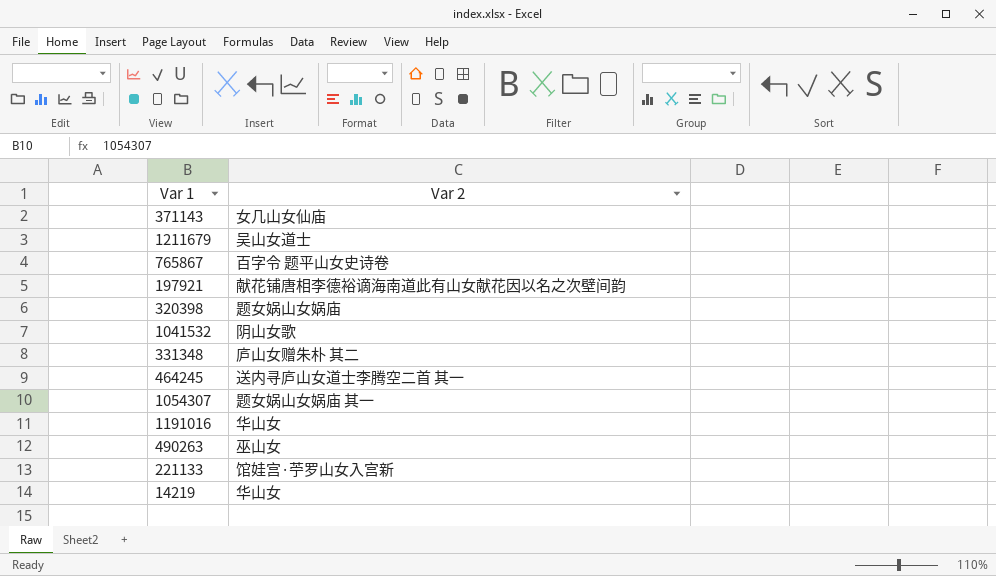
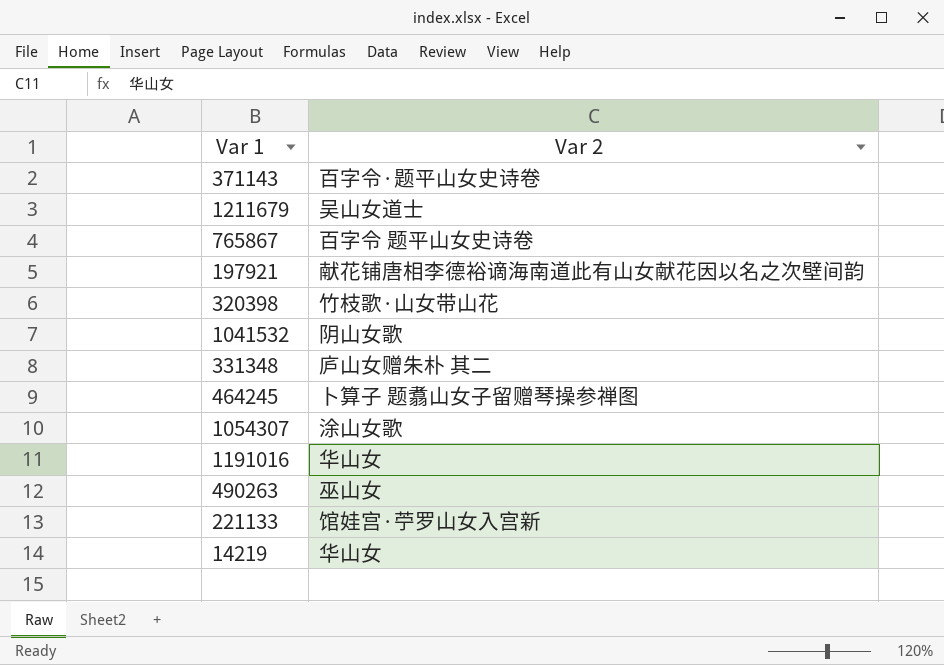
371143 | Var 2: 女几山女仙庙 -> 百字令·题平山女史诗卷
320398 | Var 2: 题女娲山女娲庙 -> 竹枝歌·山女带山花
464245 | Var 2: 送内寻庐山女道士李腾空二首 其一 -> 卜算子 题翥山女子留赠琴操参禅图
1054307 | Var 2: 题女娲山女娲庙 其一 -> 涂山女歌

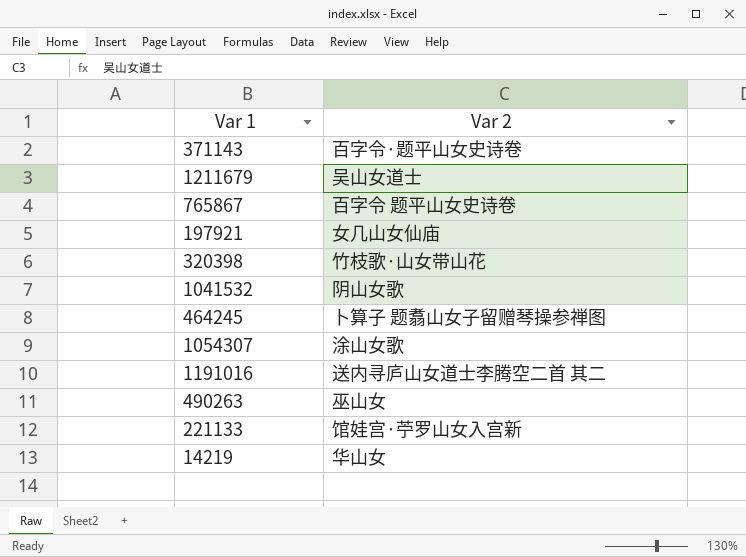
row 331348: 庐山女赠朱朴 其二 -> none
197921 | Var 2: 献花铺唐相李德裕谪海南道此有山女献花因以名之次壁间韵 -> 女几山女仙庙
1191016 | Var 2: 华山女 -> 送内寻庐山女道士李腾空二首 其二

